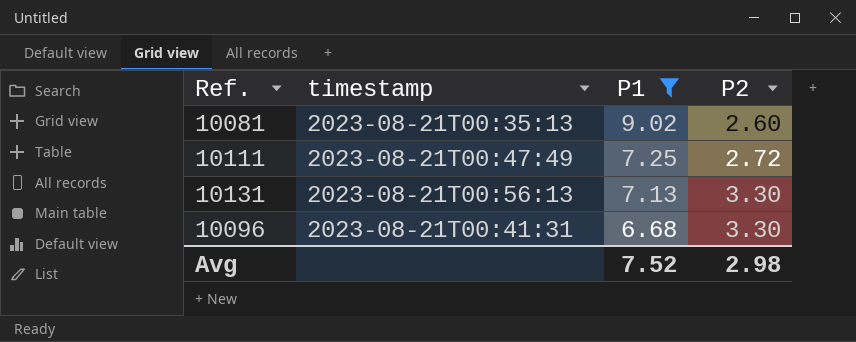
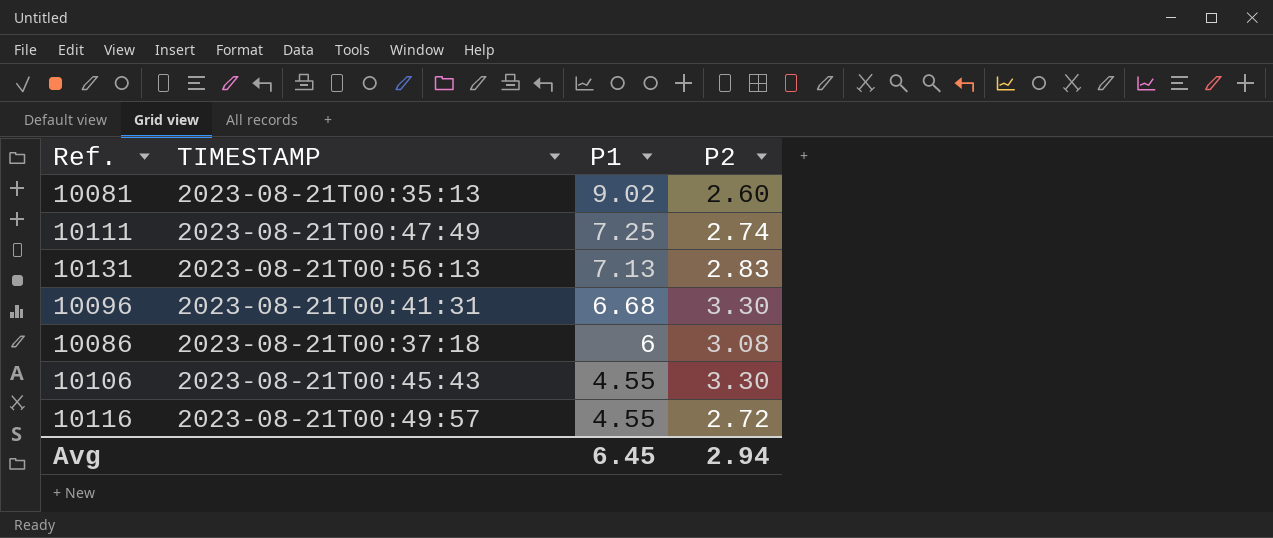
filter: P1 >= 6.68 -> none
column name: timestamp -> TIMESTAMP
10111 | P2: 2.72 -> 2.74
10131 | P2: 3.30 -> 2.83
Avg | P1: 7.52 -> 6.45
Avg | P2: 2.98 -> 2.94

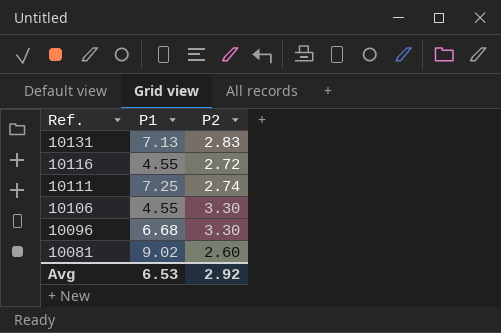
row order: P1 descending -> Ref. descending
column TIMESTAMP | position: 2 -> none
row 10086: 2023-08-21T00:37:18 | 6 | 3.08 -> none
Avg | P1: 6.45 -> 6.53
Avg | P2: 2.94 -> 2.92

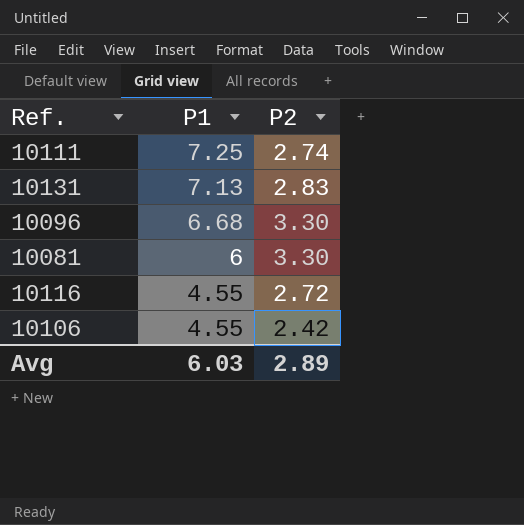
row order: Ref. descending -> P1 descending
10081 | P1: 9.02 -> 6
10081 | P2: 2.60 -> 3.30
10106 | P2: 3.30 -> 2.42
Avg | P1: 6.53 -> 6.03
Avg | P2: 2.92 -> 2.89

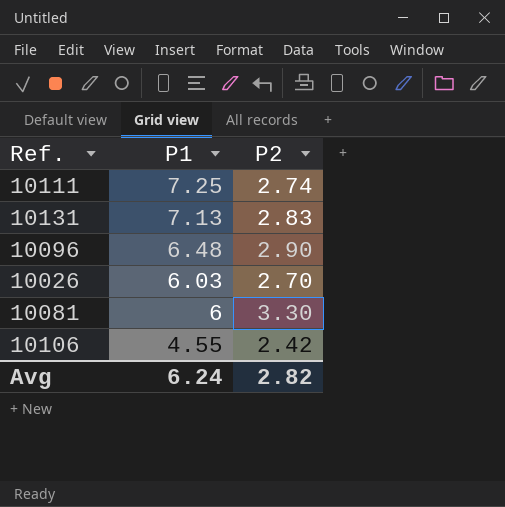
row 10116: 4.55 | 2.72 -> none
10096 | P1: 6.68 -> 6.48
10096 | P2: 3.30 -> 2.90
row 10026: none -> 6.03 | 2.70
Avg | P1: 6.03 -> 6.24
Avg | P2: 2.89 -> 2.82

